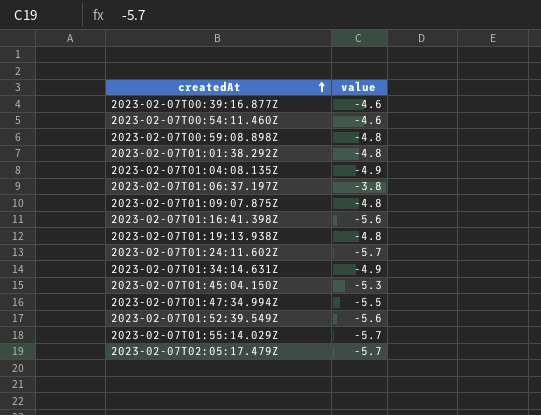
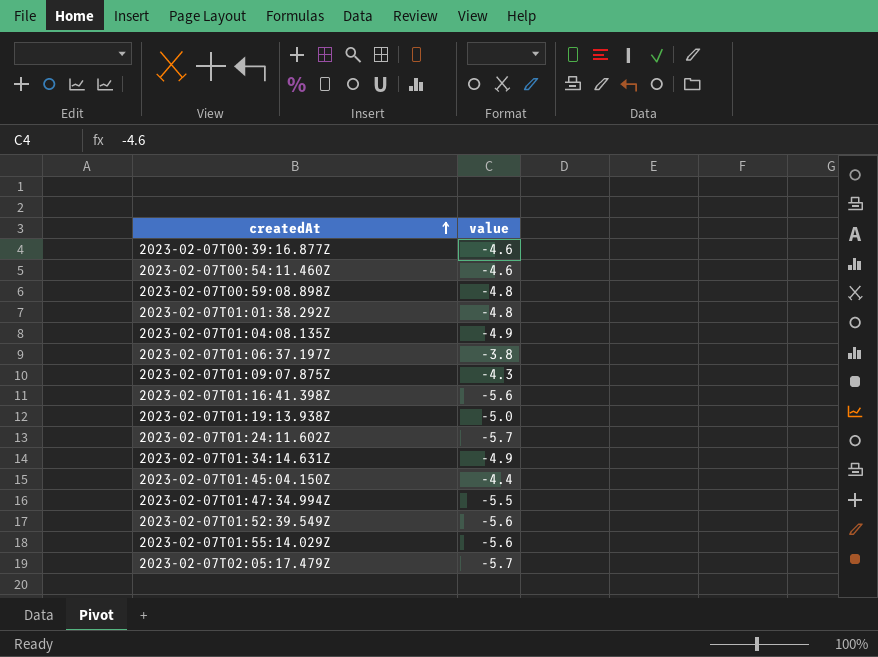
2023-02-07T01:09:07.875Z | value: -4.8 -> -4.3
2023-02-07T01:19:13.938Z | value: -4.8 -> -5.0
2023-02-07T01:45:04.150Z | value: -5.3 -> -4.4
2023-02-07T01:55:14.029Z | value: -5.7 -> -5.6

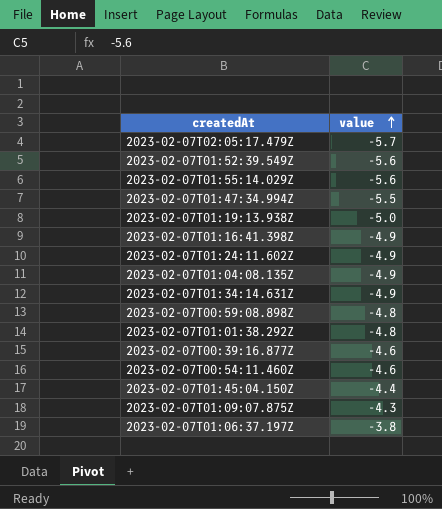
row order: createdAt ascending -> value ascending
2023-02-07T01:16:41.398Z | value: -5.6 -> -4.9
2023-02-07T01:24:11.602Z | value: -5.7 -> -4.9

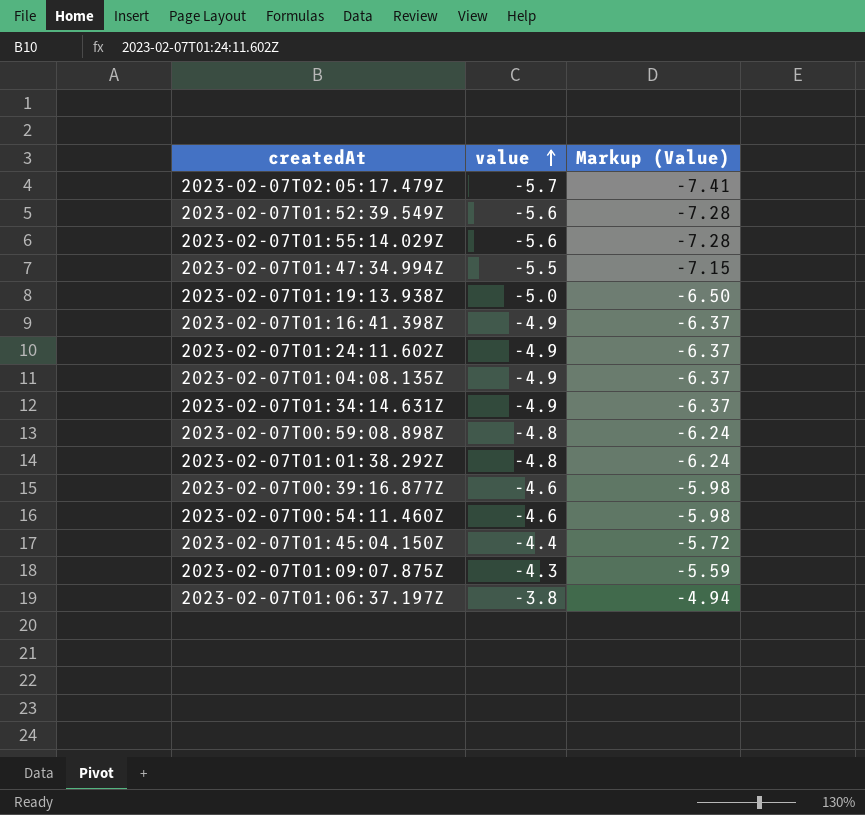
column Markup (Value) | formula: none -> [value] * 1.3

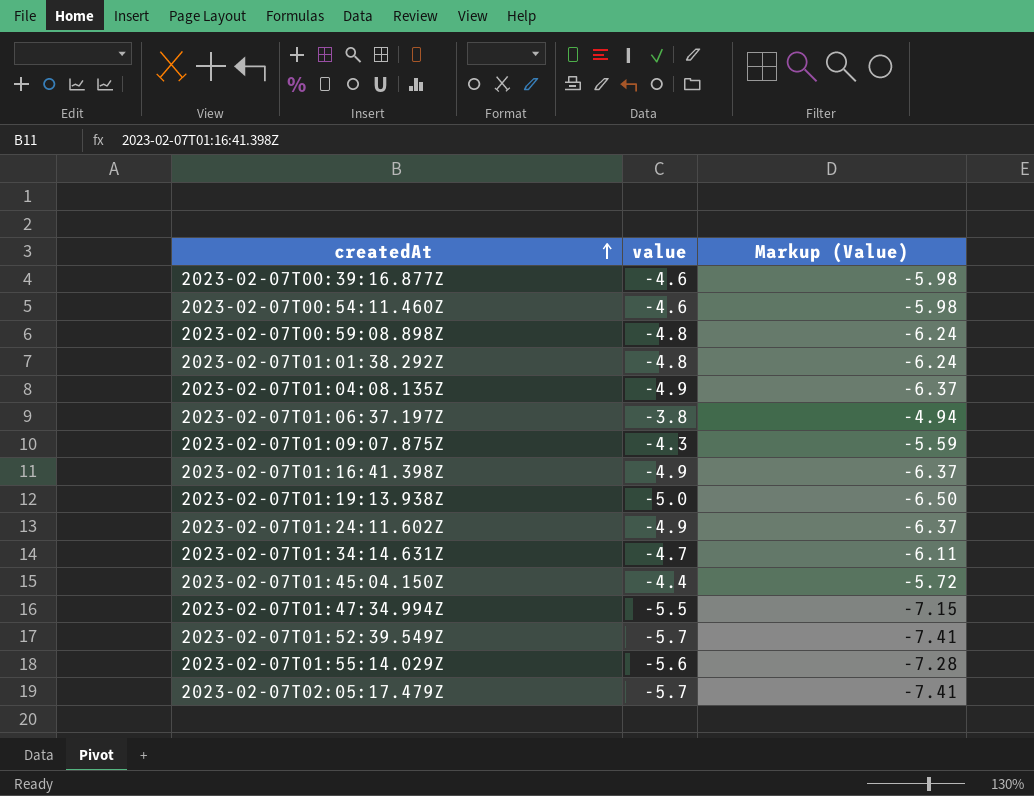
row order: value ascending -> createdAt ascending
2023-02-07T01:34:14.631Z | value: -4.9 -> -4.7
2023-02-07T01:34:14.631Z | Markup (Value): -6.37 -> -6.11
2023-02-07T01:52:39.549Z | value: -5.6 -> -5.7
2023-02-07T01:52:39.549Z | Markup (Value): -7.28 -> -7.41

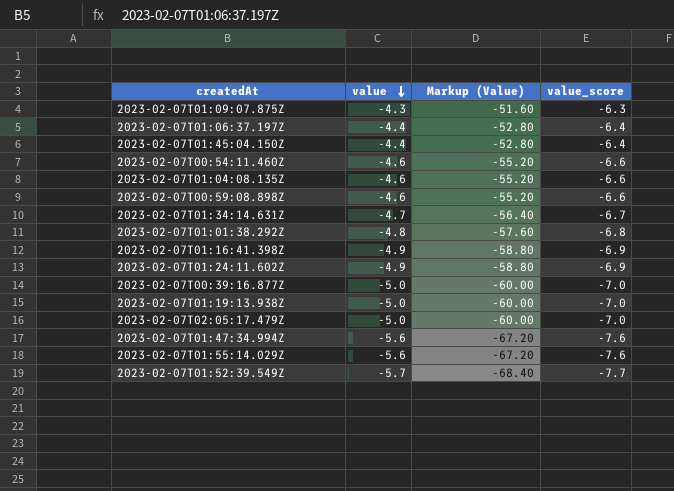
row order: createdAt ascending -> value descending
column Markup (Value) | formula: [value] * 1.3 -> [value] * 12
column value_score | formula: none -> [value] - 2
2023-02-07T01:06:37.197Z | value: -3.8 -> -4.4
2023-02-07T01:04:08.135Z | value: -4.9 -> -4.6
2023-02-07T00:59:08.898Z | value: -4.8 -> -4.6
2023-02-07T00:39:16.877Z | value: -4.6 -> -5.0
2023-02-07T02:05:17.479Z | value: -5.7 -> -5.0
2023-02-07T01:47:34.994Z | value: -5.5 -> -5.6

